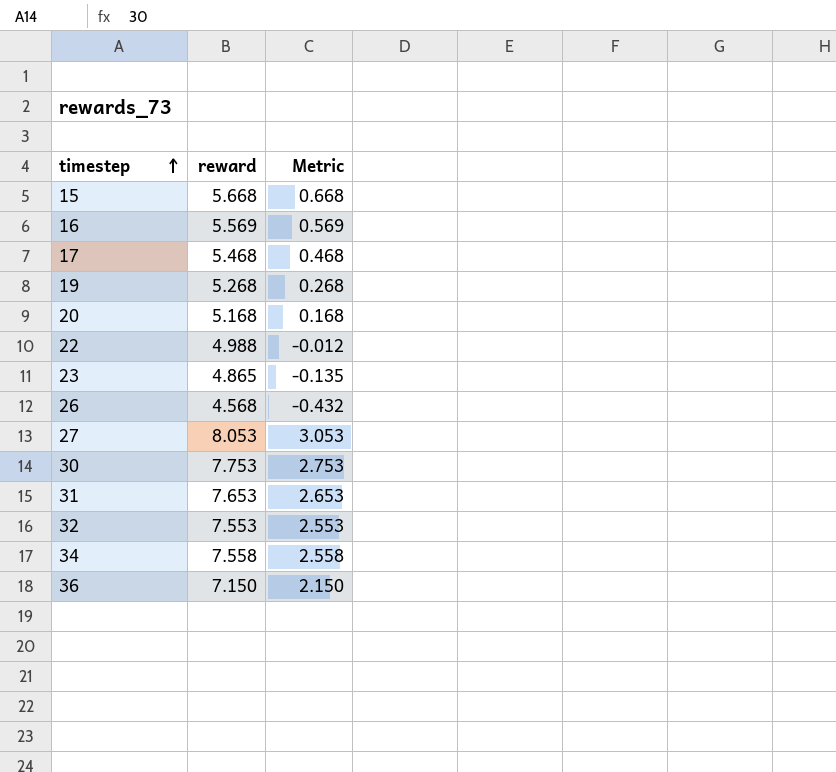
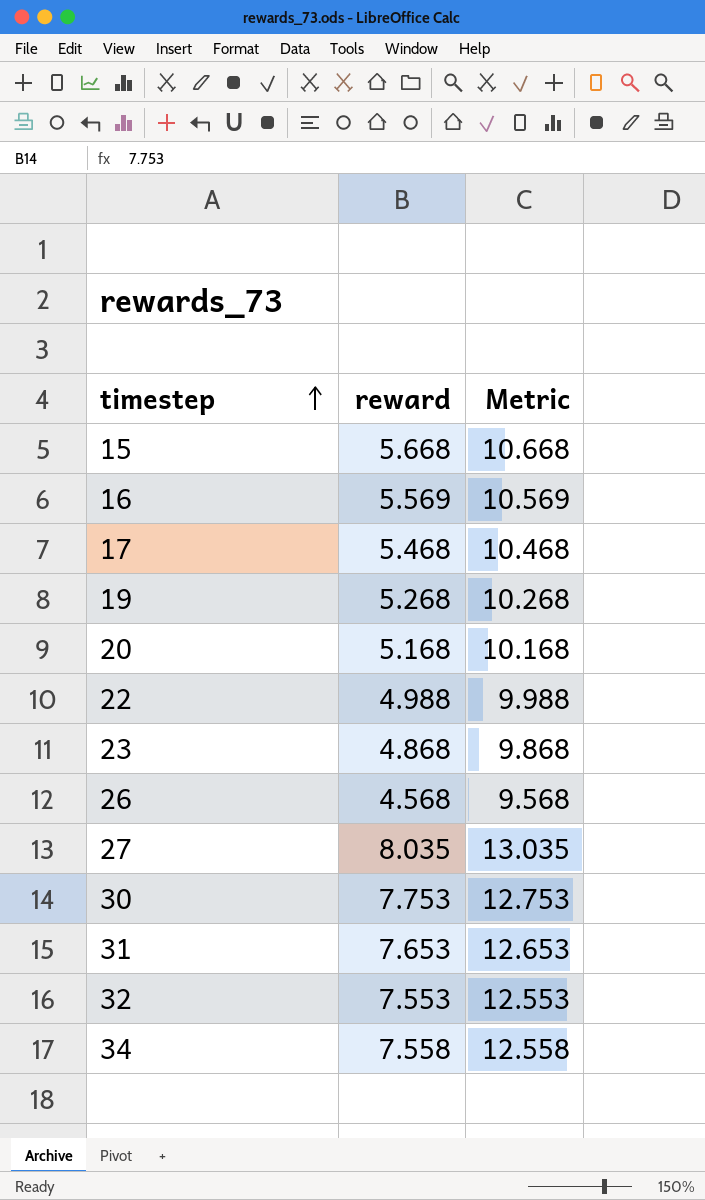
column Metric | formula: [reward] - 5 -> [reward] + 5
row 36: 7.150 | 2.150 -> none
23 | reward: 4.865 -> 4.868
27 | reward: 8.053 -> 8.035

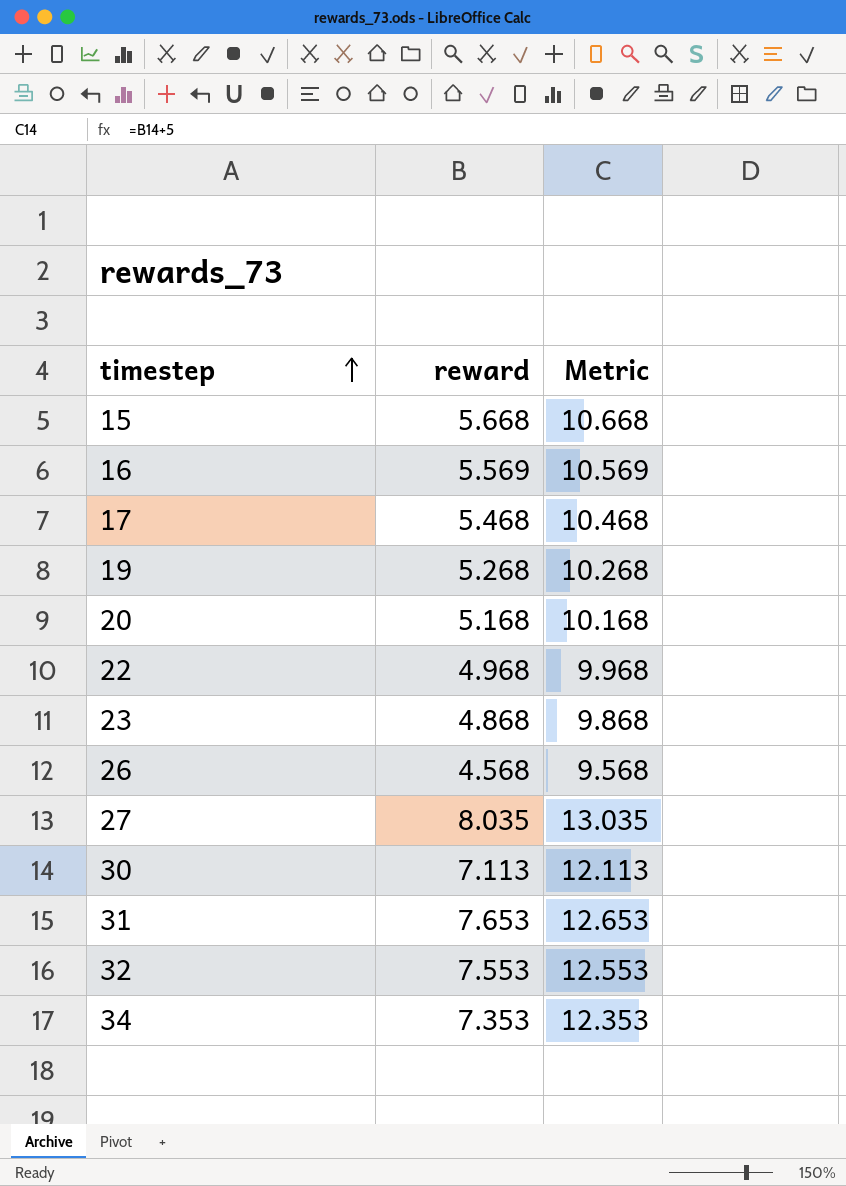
22 | reward: 4.988 -> 4.968
22 | Metric: 9.988 -> 9.968
30 | reward: 7.753 -> 7.113
30 | Metric: 12.753 -> 12.113
34 | reward: 7.558 -> 7.353
34 | Metric: 12.558 -> 12.353

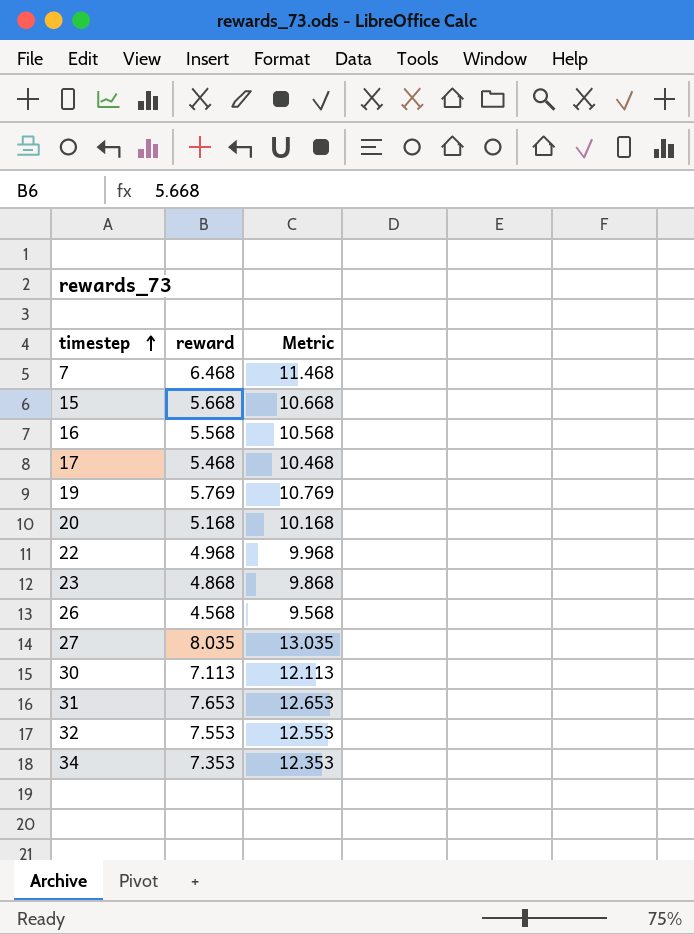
row 7: none -> 6.468 | 11.468
16 | reward: 5.569 -> 5.568
16 | Metric: 10.569 -> 10.568
19 | reward: 5.268 -> 5.769
19 | Metric: 10.268 -> 10.769

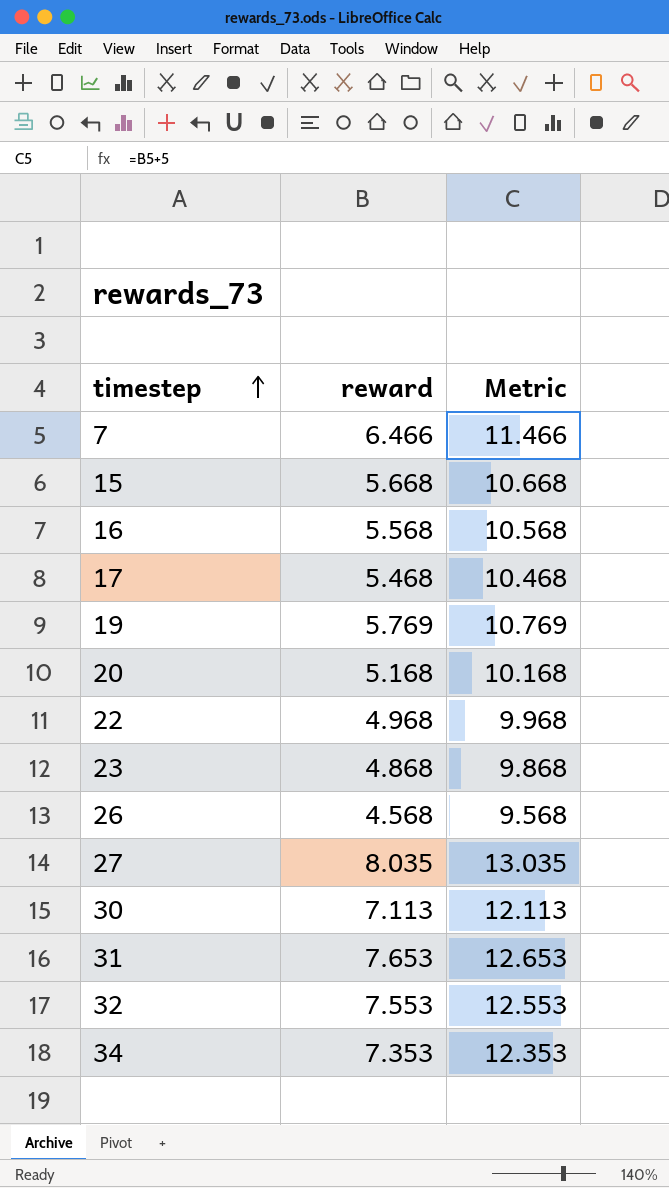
7 | reward: 6.468 -> 6.466
7 | Metric: 11.468 -> 11.466

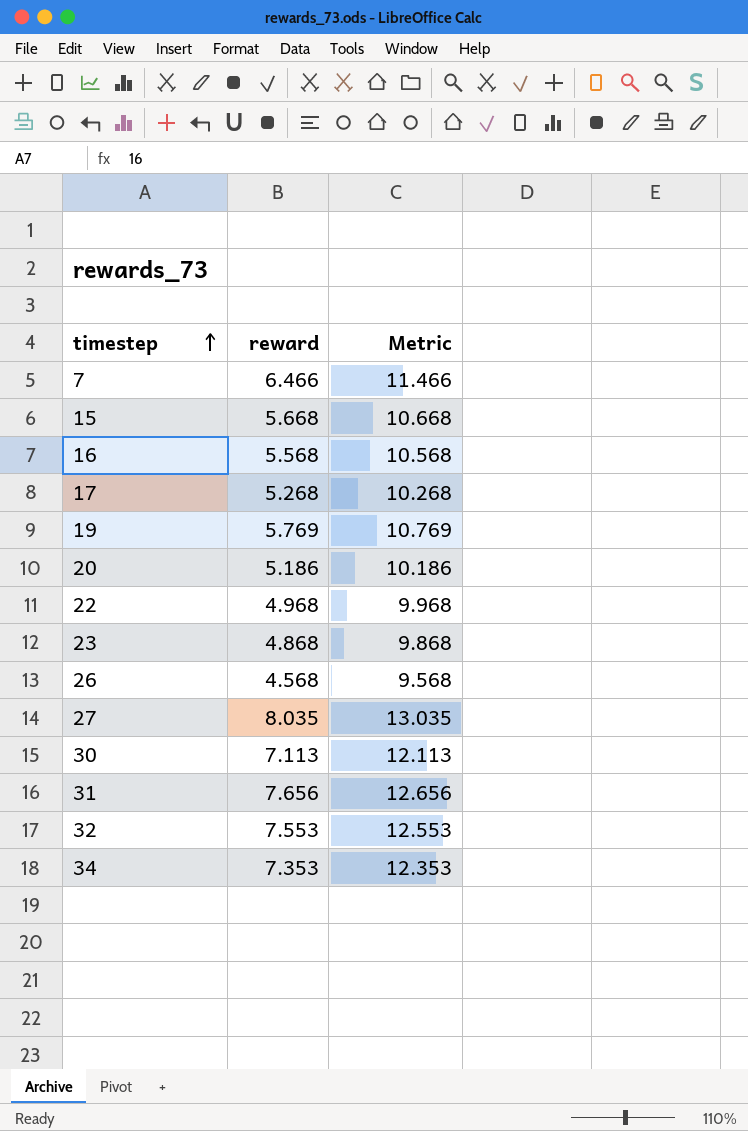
17 | reward: 5.468 -> 5.268
17 | Metric: 10.468 -> 10.268
20 | reward: 5.168 -> 5.186
20 | Metric: 10.168 -> 10.186
31 | reward: 7.653 -> 7.656
31 | Metric: 12.653 -> 12.656

